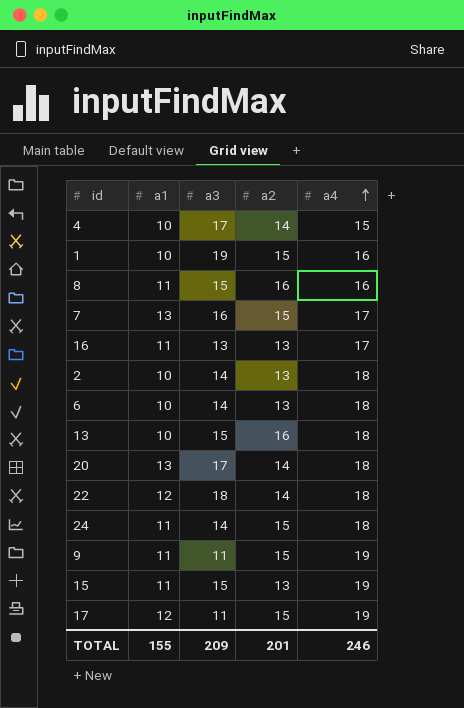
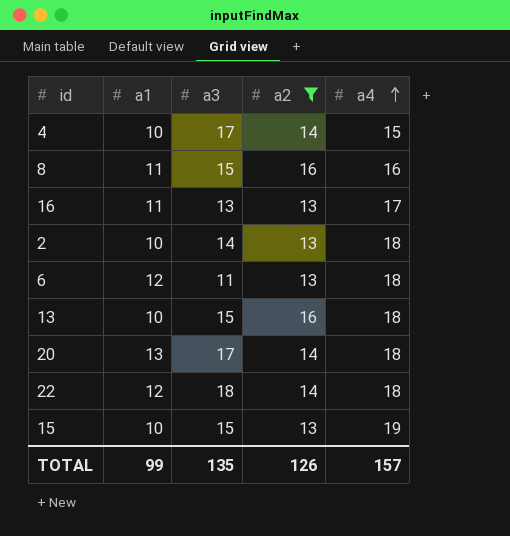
filter: none -> a2 != 15
6 | a1: 10 -> 12
6 | a3: 14 -> 11
15 | a1: 11 -> 10
TOTAL | a1: 155 -> 99
TOTAL | a3: 209 -> 135
TOTAL | a2: 201 -> 126
TOTAL | a4: 246 -> 157

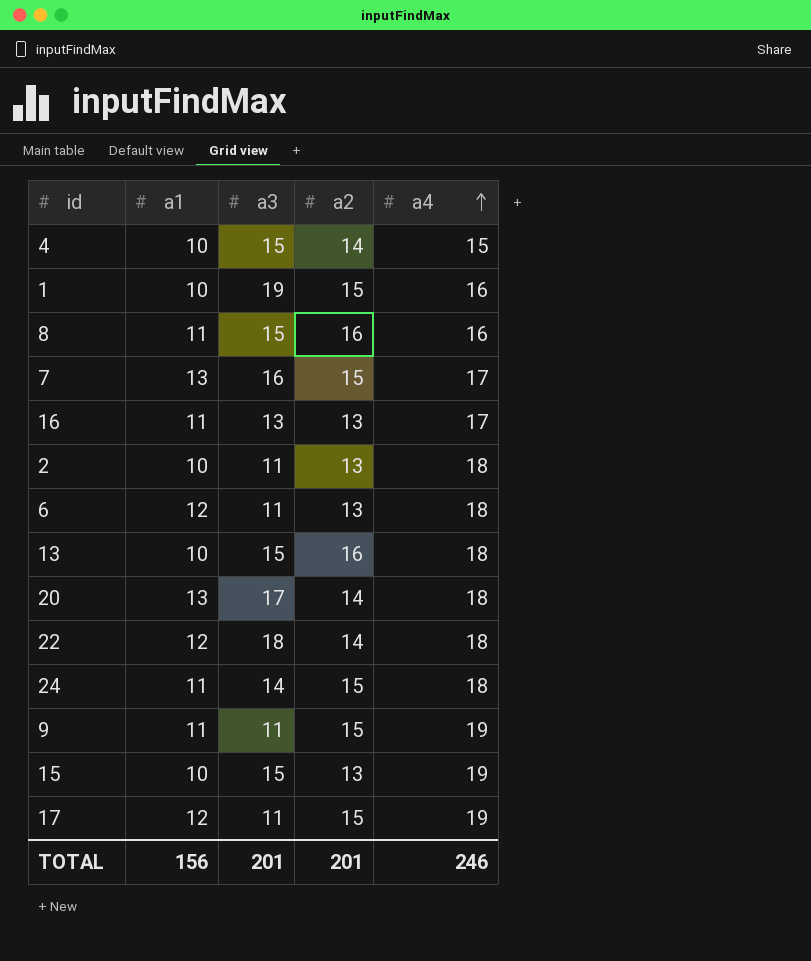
filter: a2 != 15 -> none
4 | a3: 17 -> 15
2 | a3: 14 -> 11
TOTAL | a1: 99 -> 156
TOTAL | a3: 135 -> 201
TOTAL | a2: 126 -> 201
TOTAL | a4: 157 -> 246

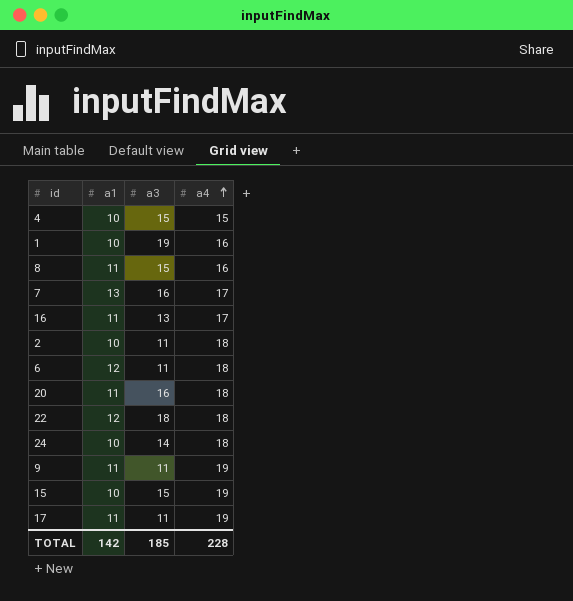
column a2 | position: 4 -> none
row 13: 10 | 15 | 16 | 18 -> none
20 | a1: 13 -> 11
20 | a3: 17 -> 16
24 | a1: 11 -> 10
17 | a1: 12 -> 11
TOTAL | a1: 156 -> 142
TOTAL | a3: 201 -> 185
TOTAL | a4: 246 -> 228

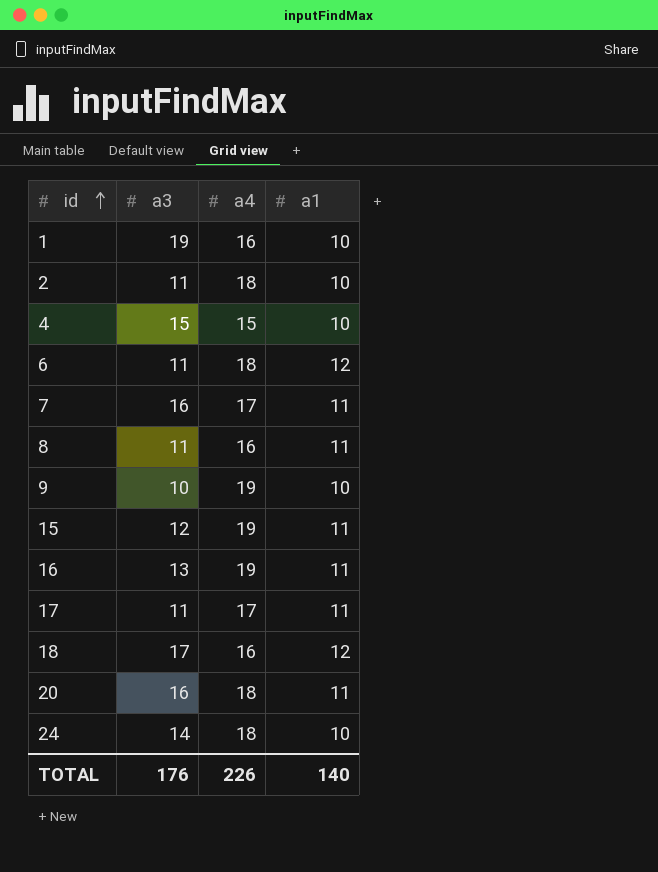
row order: a4 ascending -> id ascending
column a1 | position: 2 -> 4
row 22: 12 | 18 | 18 -> none
7 | a1: 13 -> 11
8 | a3: 15 -> 11
9 | a3: 11 -> 10
9 | a1: 11 -> 10
15 | a3: 15 -> 12
15 | a1: 10 -> 11
16 | a4: 17 -> 19
17 | a4: 19 -> 17
row 18: none -> 17 | 16 | 12
TOTAL | a3: 185 -> 176
TOTAL | a4: 228 -> 226
TOTAL | a1: 142 -> 140

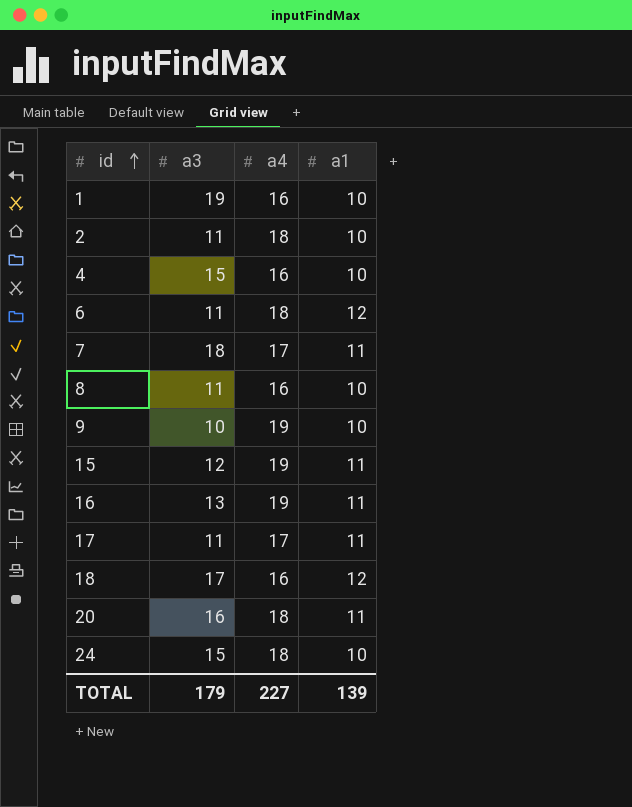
4 | a4: 15 -> 16
7 | a3: 16 -> 18
8 | a1: 11 -> 10
24 | a3: 14 -> 15
TOTAL | a3: 176 -> 179
TOTAL | a4: 226 -> 227
TOTAL | a1: 140 -> 139

